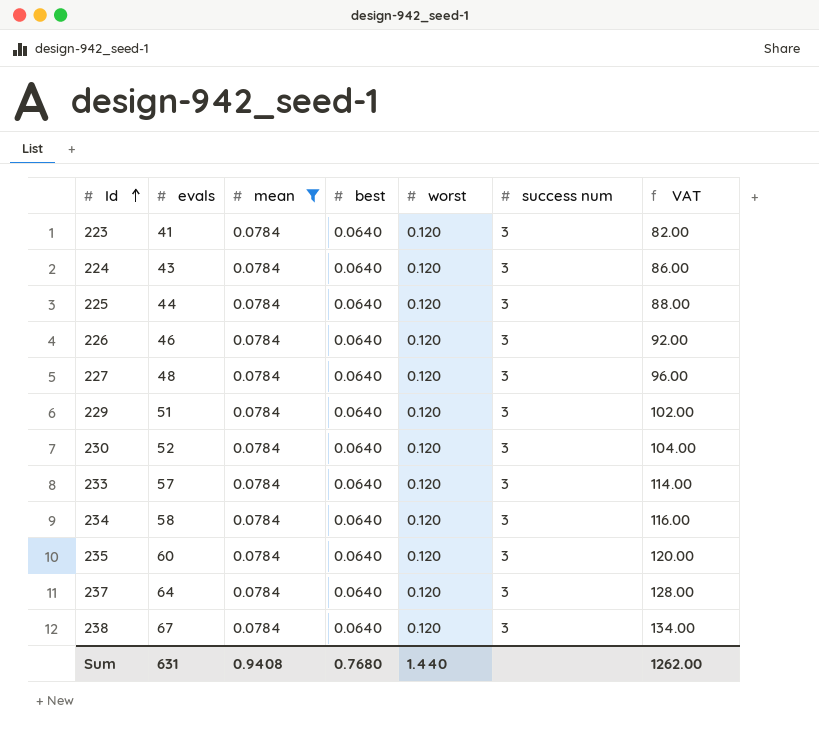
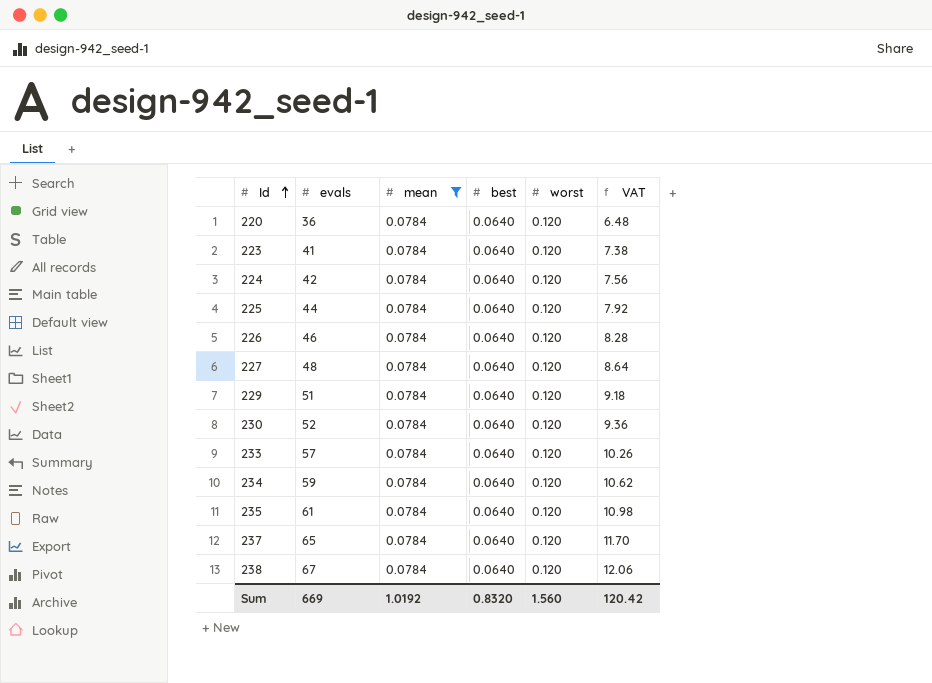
column success num | position: 6 -> none
column VAT | formula: [evals] * 2 -> [evals] * 0.18
row 220: none -> 36 | 0.0784 | 0.0640 | 0.120 | 6.48
224 | evals: 43 -> 42
234 | evals: 58 -> 59
235 | evals: 60 -> 61
237 | evals: 64 -> 65
Sum | evals: 631 -> 669
Sum | mean: 0.9408 -> 1.0192
Sum | best: 0.7680 -> 0.8320
Sum | worst: 1.440 -> 1.560
Sum | VAT: 1262.00 -> 120.42

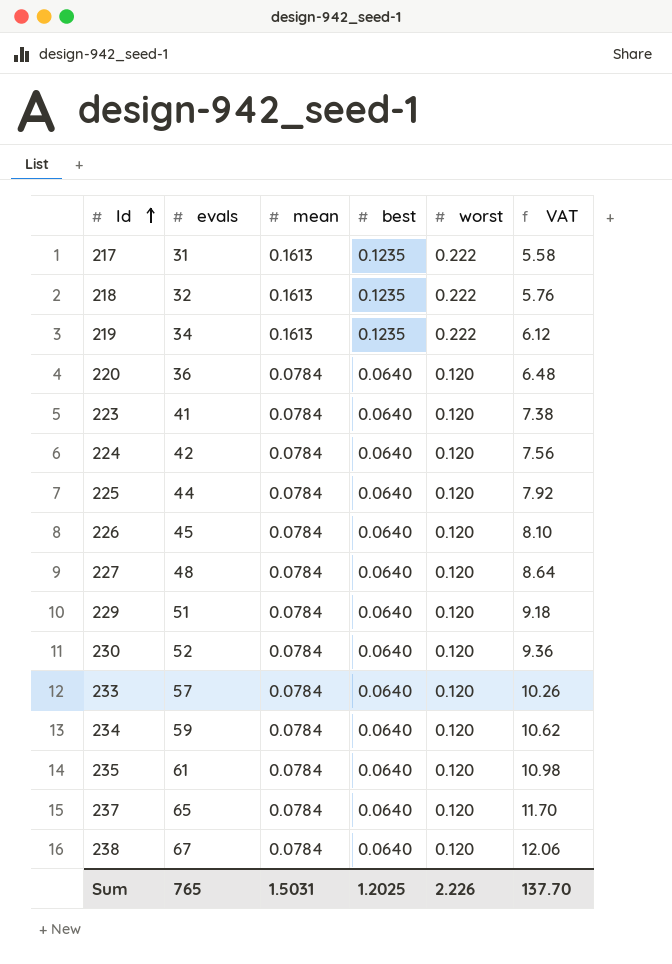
filter: mean = 0.0784 -> none
226 | evals: 46 -> 45
226 | VAT: 8.28 -> 8.10
Sum | evals: 669 -> 765
Sum | mean: 1.0192 -> 1.5031
Sum | best: 0.8320 -> 1.2025
Sum | worst: 1.560 -> 2.226
Sum | VAT: 120.42 -> 137.70

